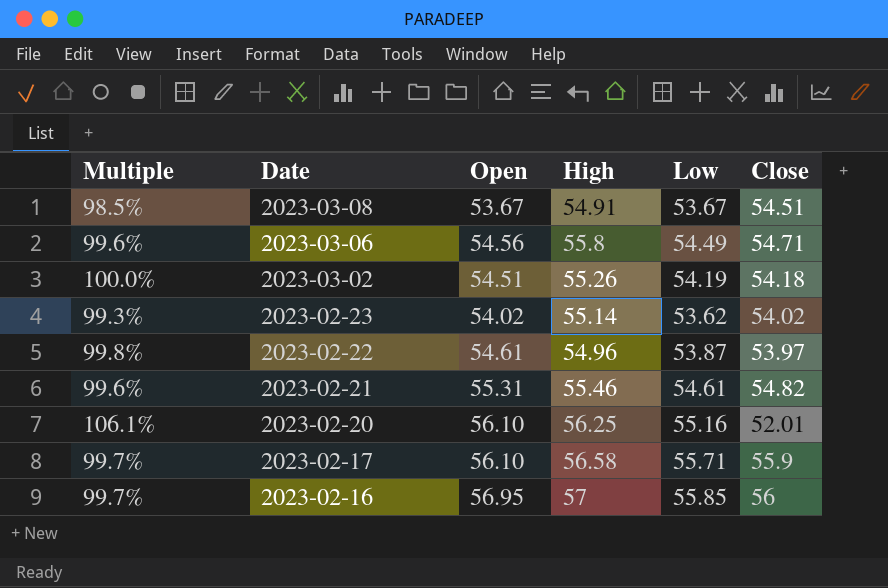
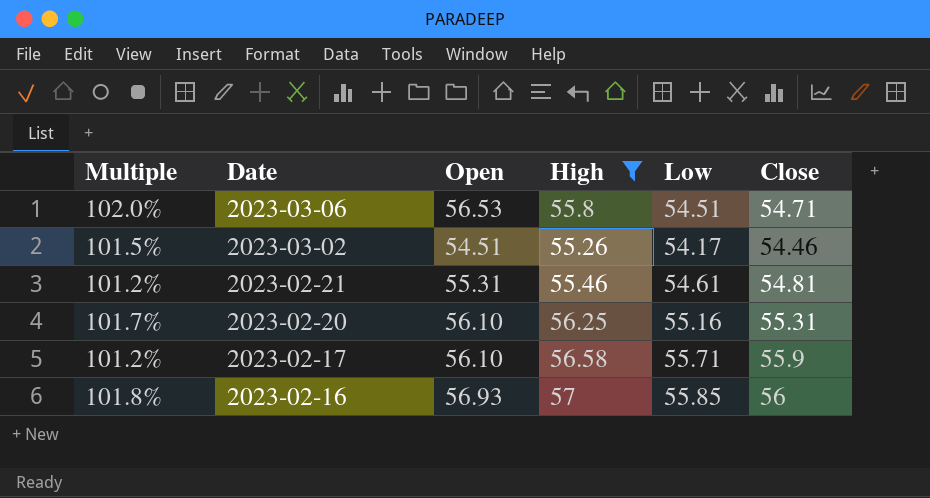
filter: none -> High >= 55.26
column Multiple | formula: [Low] / [Close] -> [High] / [Close]
2023-03-06 | Open: 54.56 -> 56.53
2023-03-06 | Low: 54.49 -> 54.51
2023-03-02 | Low: 54.19 -> 54.17
2023-03-02 | Close: 54.18 -> 54.46
2023-02-21 | Close: 54.82 -> 54.81
2023-02-20 | Close: 52.01 -> 55.31
2023-02-16 | Open: 56.95 -> 56.93

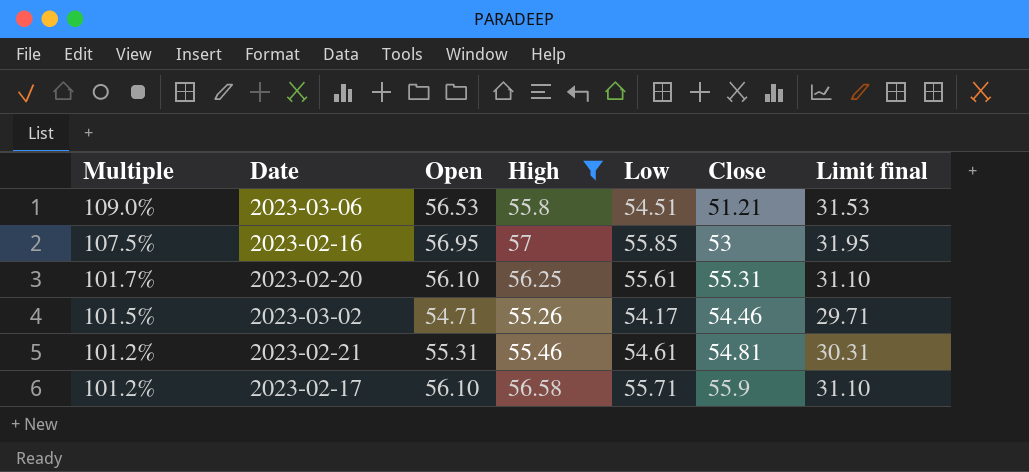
row order: Date descending -> Multiple descending
column Limit final | formula: none -> [Open] - 25
2023-03-06 | Multiple: 102.0% -> 109.0%
2023-03-06 | Close: 54.71 -> 51.21
2023-02-16 | Multiple: 101.8% -> 107.5%
2023-02-16 | Open: 56.93 -> 56.95
2023-02-16 | Close: 56 -> 53
2023-02-20 | Low: 55.16 -> 55.61
2023-03-02 | Open: 54.51 -> 54.71

